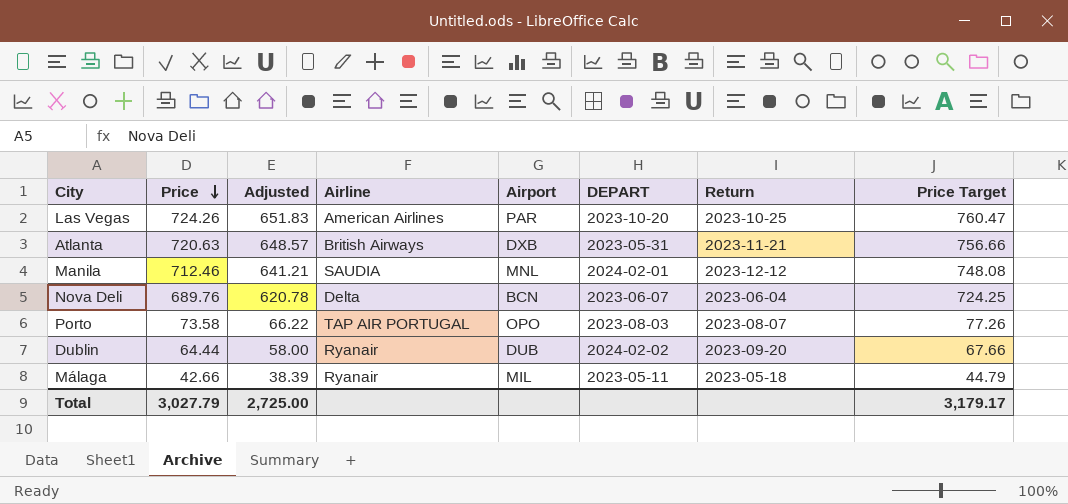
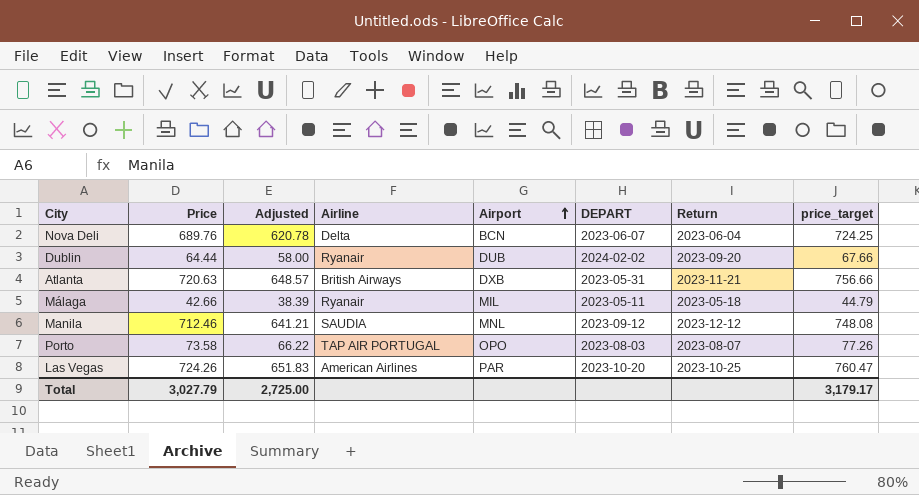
row order: Price descending -> Airport ascending
column name: Price Target -> price_target
Manila | DEPART: 2024-02-01 -> 2023-09-12

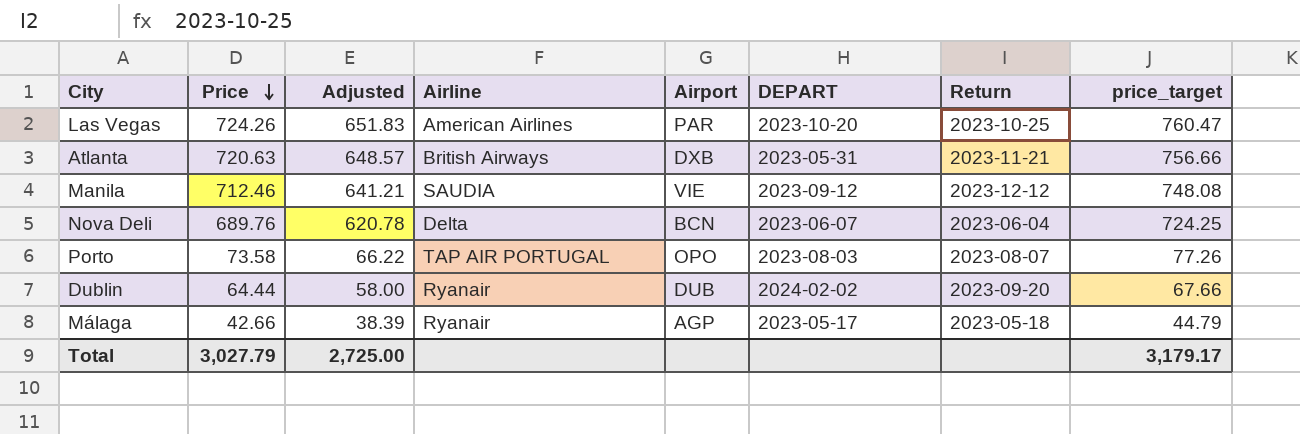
row order: Airport ascending -> Price descending
Manila | Airport: MNL -> VIE
Málaga | Airport: MIL -> AGP
Málaga | DEPART: 2023-05-11 -> 2023-05-17

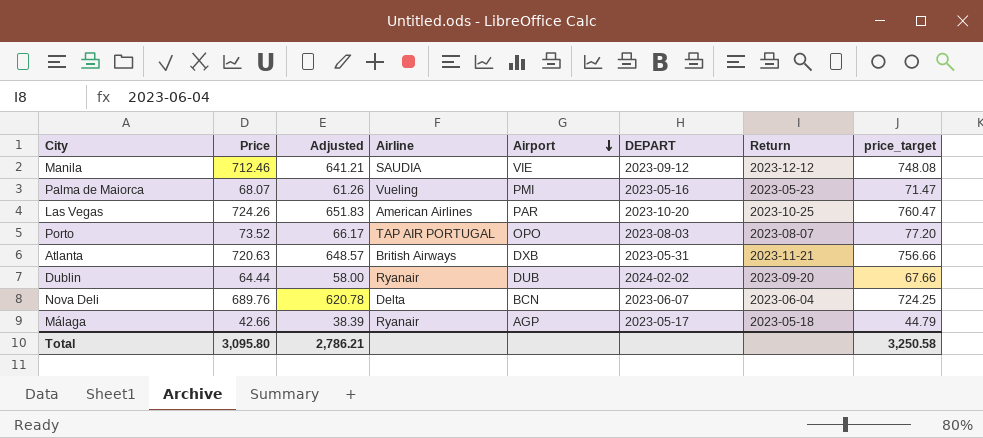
row order: Price descending -> Airport descending
row Palma de Maiorca: none -> 68.07 | 61.26 | Vueling | PMI | 2023-05-16 | 2023-05-23 | 71.47
Porto | Price: 73.58 -> 73.52
Porto | Adjusted: 66.22 -> 66.17
Porto | price_target: 77.26 -> 77.20
Total | Price: 3,027.79 -> 3,095.80
Total | Adjusted: 2,725.00 -> 2,786.21
Total | price_target: 3,179.17 -> 3,250.58

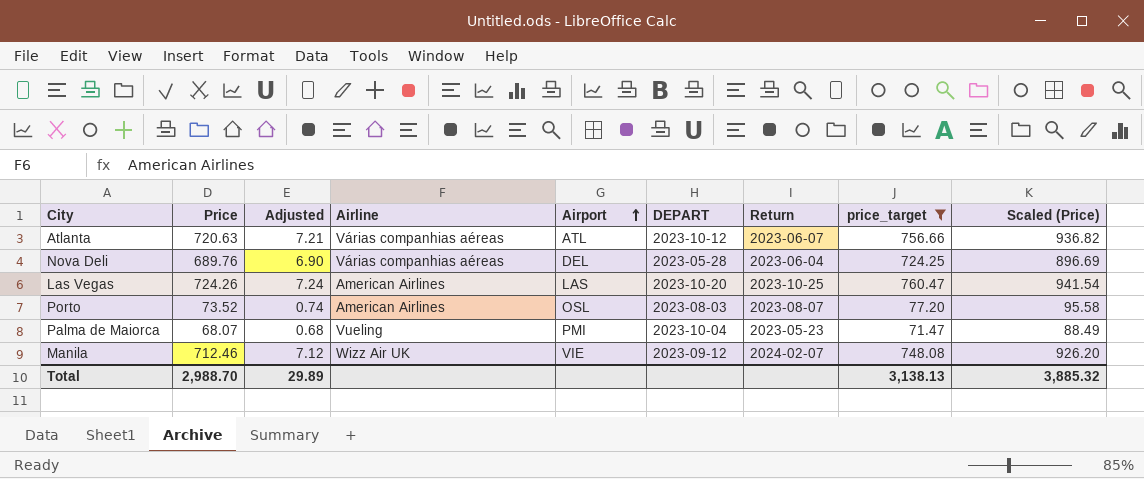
filter: none -> price_target >= 71.47
row order: Airport descending -> Airport ascending
column Adjusted | formula: [Price] * 0.9 -> [Price] * 0.01
column Scaled (Price) | formula: none -> [Price] * 1.3
Atlanta | Airline: British Airways -> Várias companhias aéreas
Atlanta | Airport: DXB -> ATL
Atlanta | DEPART: 2023-05-31 -> 2023-10-12
Atlanta | Return: 2023-11-21 -> 2023-06-07
Nova Deli | Airline: Delta -> Várias companhias aéreas
Nova Deli | Airport: BCN -> DEL
Nova Deli | DEPART: 2023-06-07 -> 2023-05-28
Las Vegas | Airport: PAR -> LAS
Porto | Airline: TAP AIR PORTUGAL -> American Airlines
Porto | Airport: OPO -> OSL
Palma de Maiorca | DEPART: 2023-05-16 -> 2023-10-04
Manila | Airline: SAUDIA -> Wizz Air UK
Manila | Return: 2023-12-12 -> 2024-02-07
Total | Price: 3,095.80 -> 2,988.70
Total | Adjusted: 2,786.21 -> 29.89
Total | price_target: 3,250.58 -> 3,138.13

